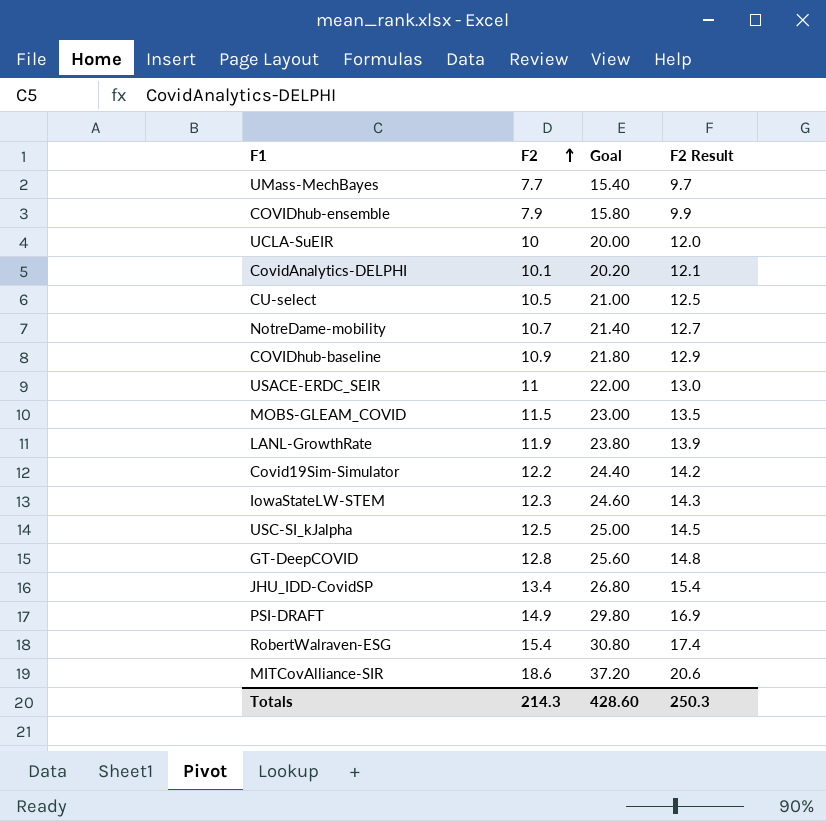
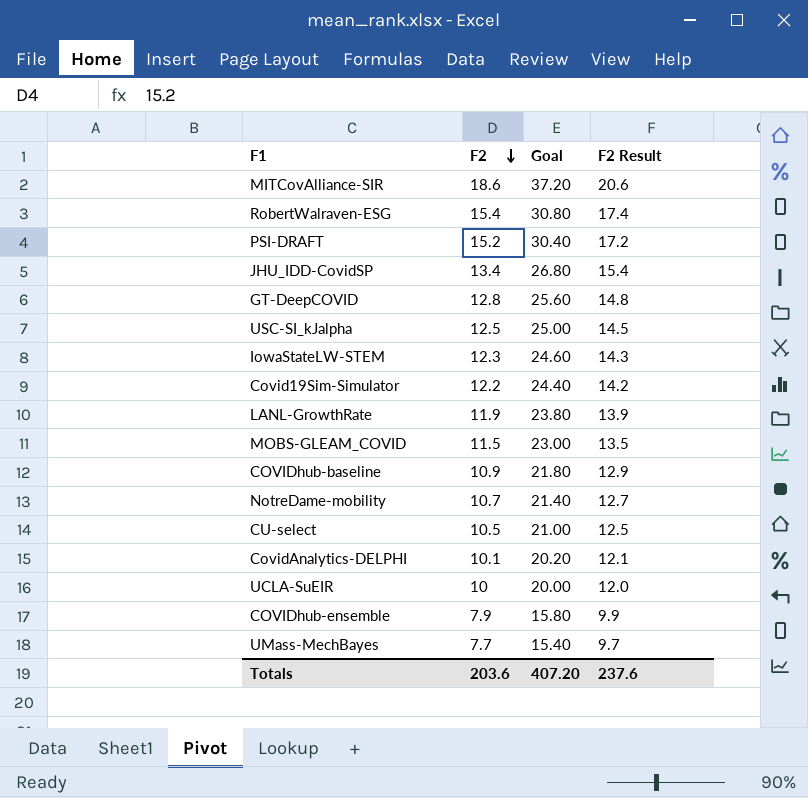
row order: F2 ascending -> F2 descending
row USACE-ERDC_SEIR: 11 | 22.00 | 13.0 -> none
PSI-DRAFT | F2: 14.9 -> 15.2
PSI-DRAFT | Goal: 29.80 -> 30.40
PSI-DRAFT | F2 Result: 16.9 -> 17.2
Totals | F2: 214.3 -> 203.6
Totals | Goal: 428.60 -> 407.20
Totals | F2 Result: 250.3 -> 237.6

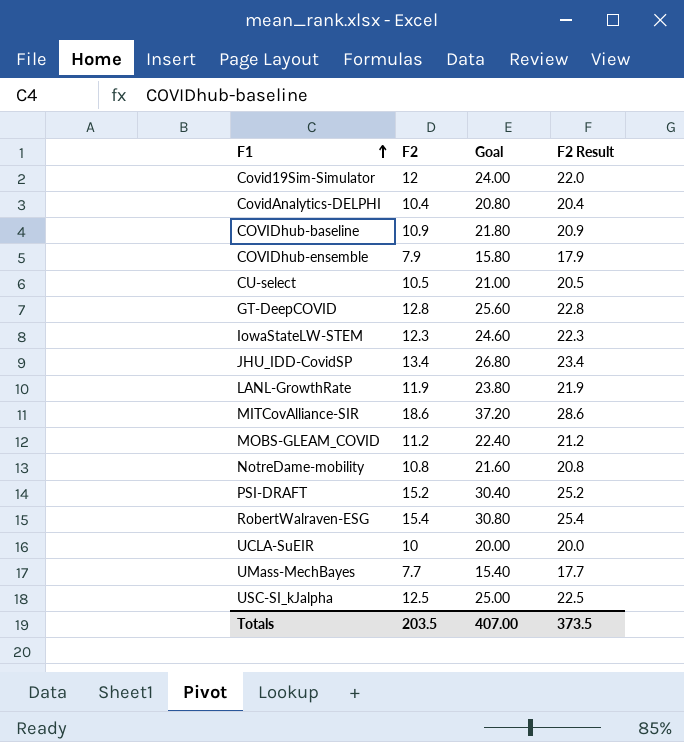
row order: F2 descending -> F1 ascending
column F2 Result | formula: [F2] + 2 -> [F2] + 10
Covid19Sim-Simulator | F2: 12.2 -> 12
Covid19Sim-Simulator | Goal: 24.40 -> 24.00
CovidAnalytics-DELPHI | F2: 10.1 -> 10.4
CovidAnalytics-DELPHI | Goal: 20.20 -> 20.80
MOBS-GLEAM_COVID | F2: 11.5 -> 11.2
MOBS-GLEAM_COVID | Goal: 23.00 -> 22.40
NotreDame-mobility | F2: 10.7 -> 10.8
NotreDame-mobility | Goal: 21.40 -> 21.60
Totals | F2: 203.6 -> 203.5
Totals | Goal: 407.20 -> 407.00
Totals | F2 Result: 237.6 -> 373.5

